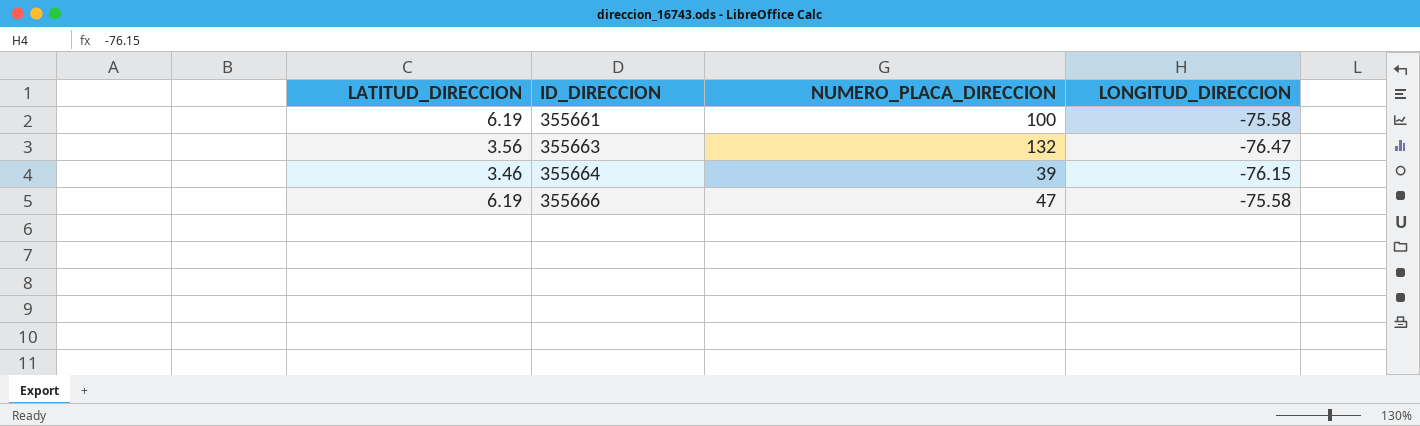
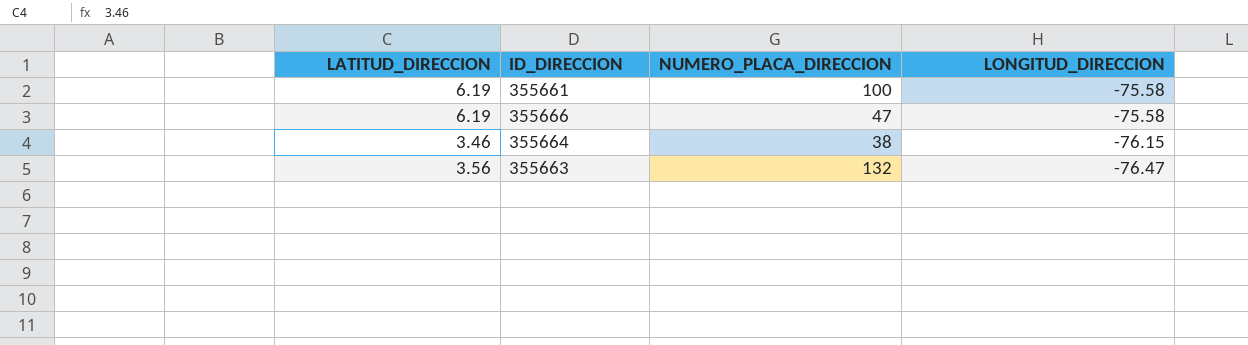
row order: ID_DIRECCION ascending -> LONGITUD_DIRECCION descending
355664 | NUMERO_PLACA_DIRECCION: 39 -> 38

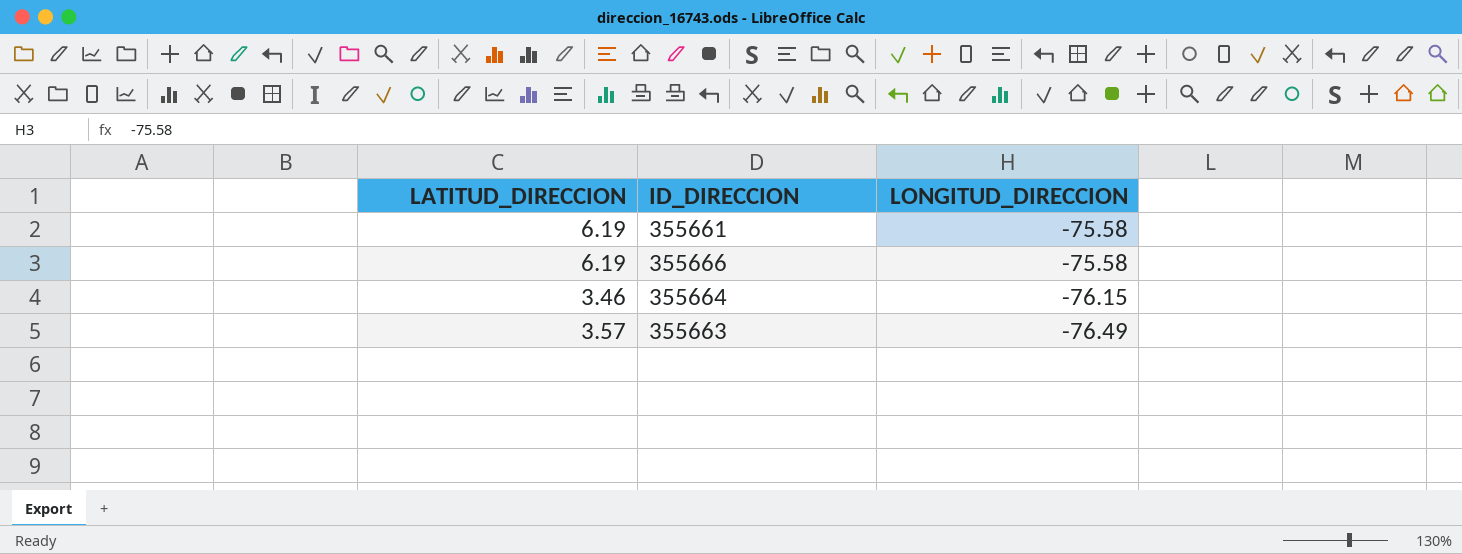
column NUMERO_PLACA_DIRECCION | position: 3 -> none
355663 | LATITUD_DIRECCION: 3.56 -> 3.57
355663 | LONGITUD_DIRECCION: -76.47 -> -76.49

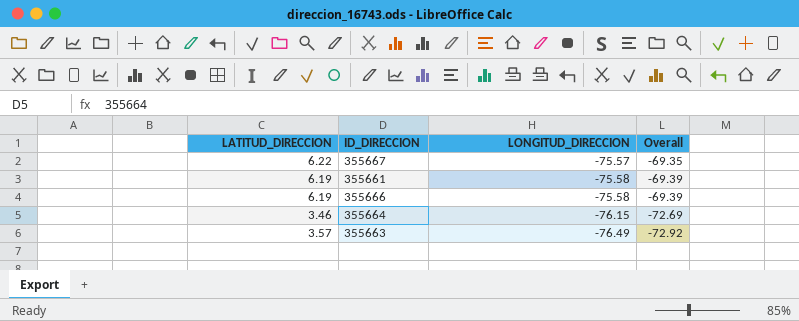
column Overall | formula: none -> [LATITUD_DIRECCION] + [LONGITUD_DIRECCION]
row 355667: none -> 6.22 | -75.57 | -69.35

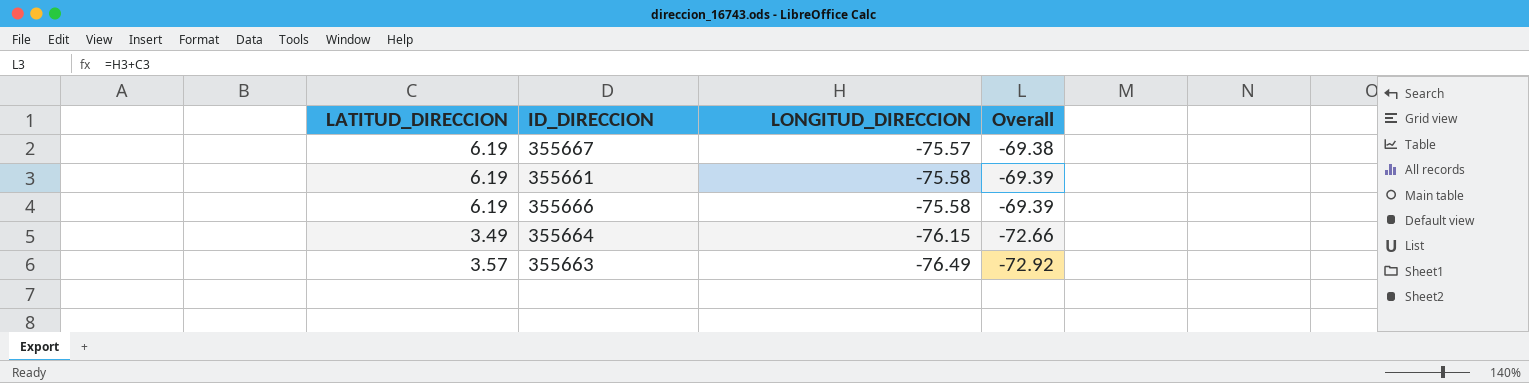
355667 | LATITUD_DIRECCION: 6.22 -> 6.19
355667 | Overall: -69.35 -> -69.38
355664 | LATITUD_DIRECCION: 3.46 -> 3.49
355664 | Overall: -72.69 -> -72.66

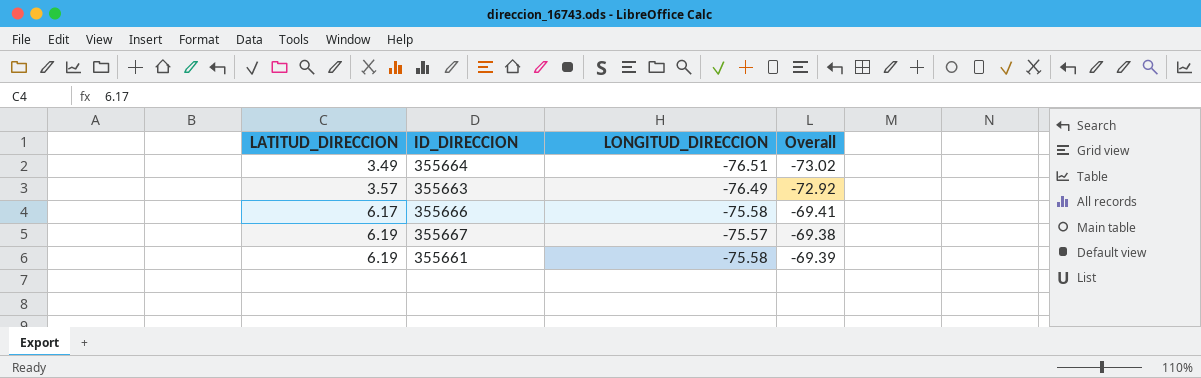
row order: LONGITUD_DIRECCION descending -> LATITUD_DIRECCION ascending
355664 | LONGITUD_DIRECCION: -76.15 -> -76.51
355664 | Overall: -72.66 -> -73.02
355666 | LATITUD_DIRECCION: 6.19 -> 6.17
355666 | Overall: -69.39 -> -69.41

